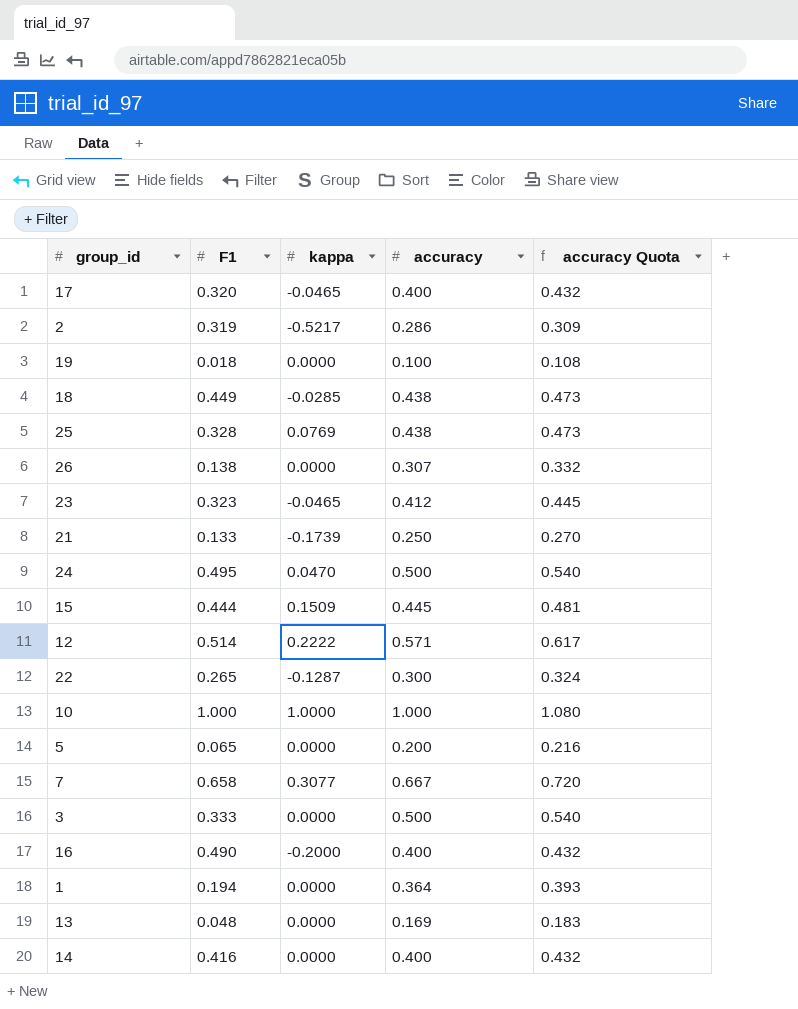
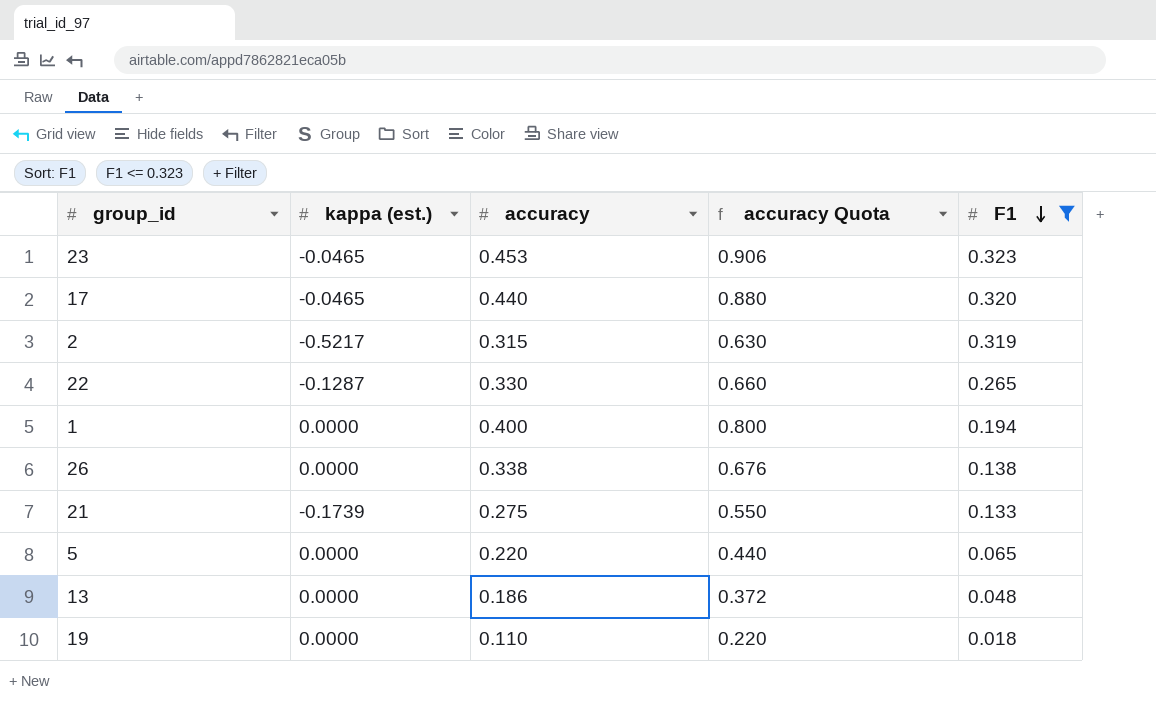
filter: none -> F1 <= 0.323
row order: none -> F1 descending
column name: kappa -> kappa (est.)
column accuracy Quota | formula: [accuracy] * 1.08 -> [accuracy] * 2
column F1 | position: 2 -> 5
23 | accuracy: 0.412 -> 0.453
17 | accuracy: 0.400 -> 0.440
2 | accuracy: 0.286 -> 0.315
22 | accuracy: 0.300 -> 0.330
1 | accuracy: 0.364 -> 0.400
26 | accuracy: 0.307 -> 0.338
21 | accuracy: 0.250 -> 0.275
5 | accuracy: 0.200 -> 0.220
13 | accuracy: 0.169 -> 0.186
19 | accuracy: 0.100 -> 0.110

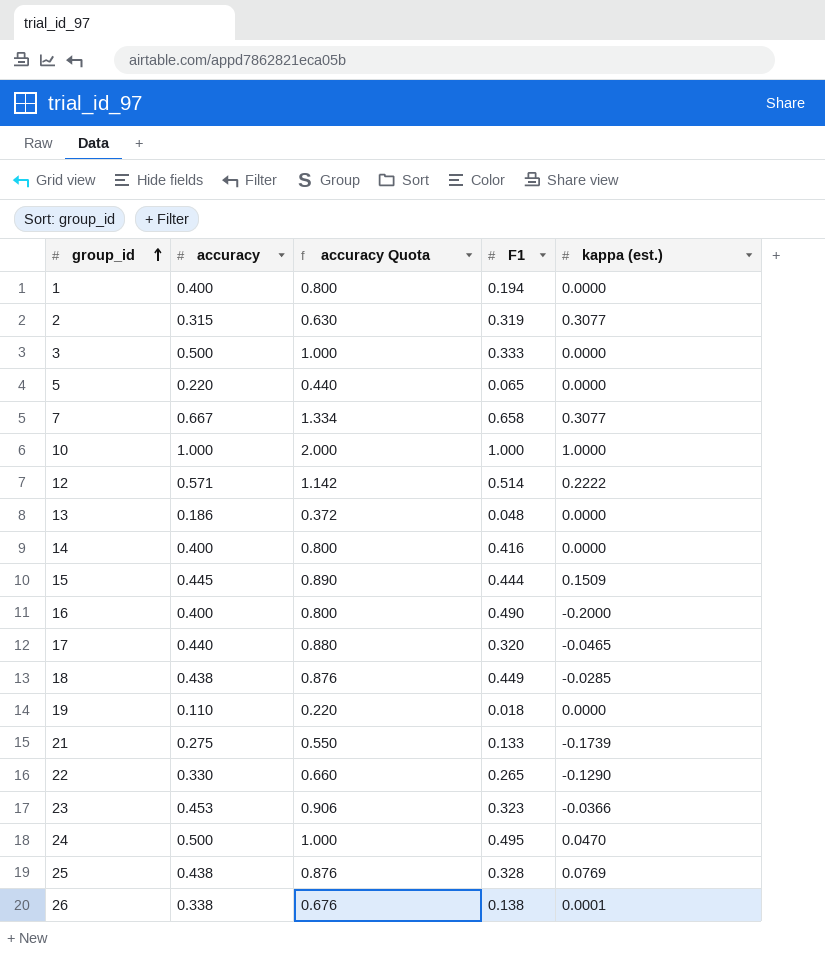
filter: F1 <= 0.323 -> none
row order: F1 descending -> group_id ascending
column kappa (est.) | position: 2 -> 5
2 | kappa (est.): -0.5217 -> 0.3077
22 | kappa (est.): -0.1287 -> -0.1290
23 | kappa (est.): -0.0465 -> -0.0366
26 | kappa (est.): 0.0000 -> 0.0001

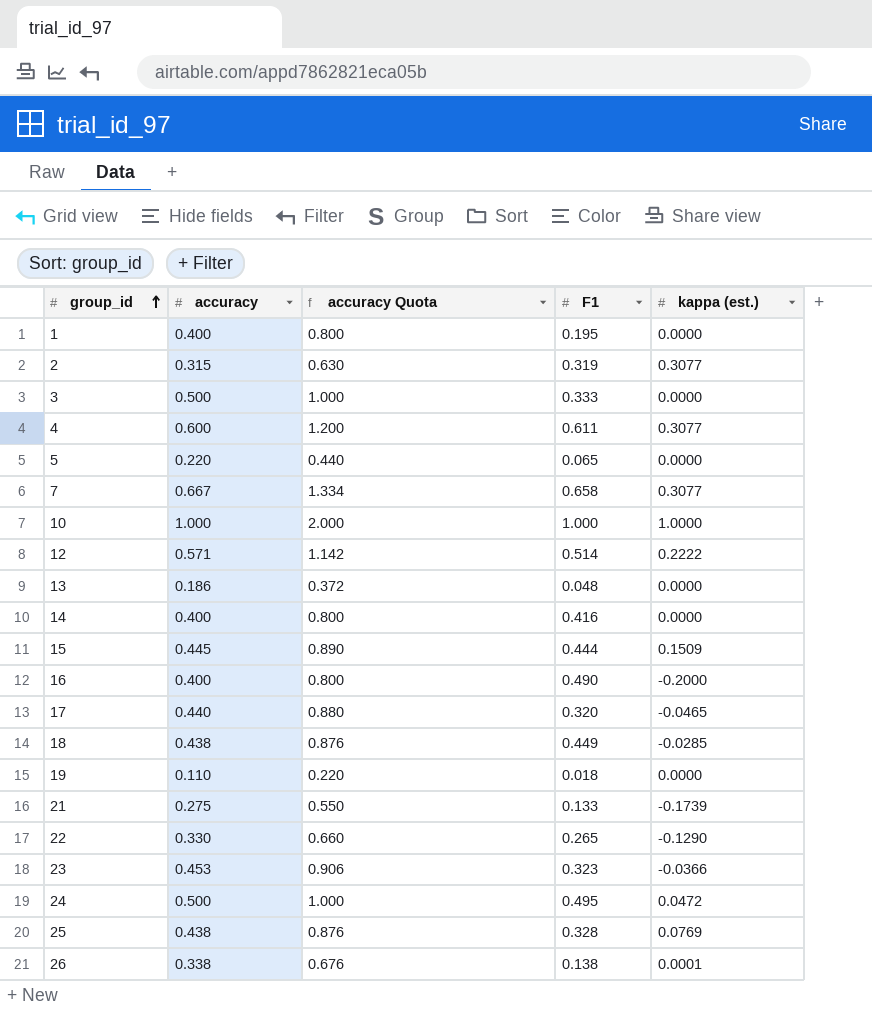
1 | F1: 0.194 -> 0.195
row 4: none -> 0.600 | 1.200 | 0.611 | 0.3077
24 | kappa (est.): 0.0470 -> 0.0472

